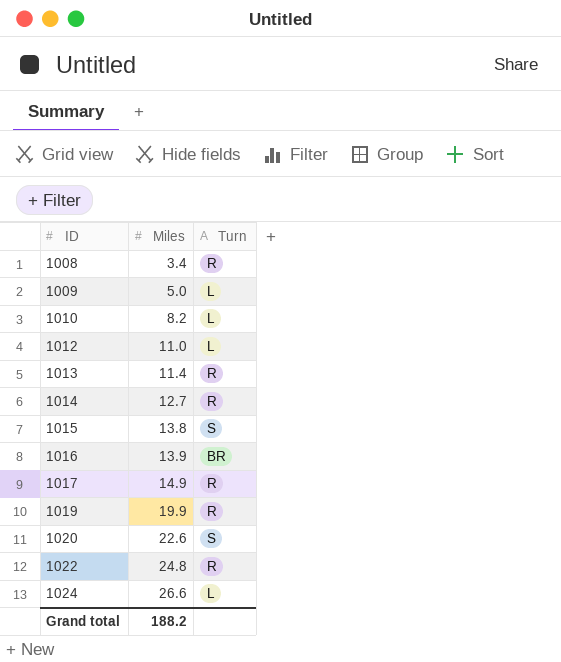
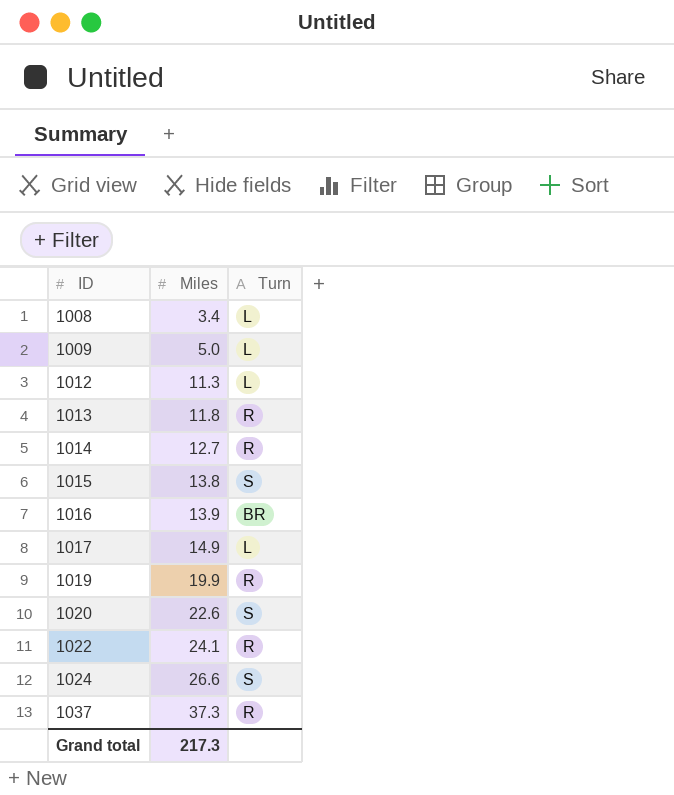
row 1010: 8.2 | L -> none
1008 | Turn: R -> L
1012 | Miles: 11.0 -> 11.3
1013 | Miles: 11.4 -> 11.8
1017 | Turn: R -> L
1022 | Miles: 24.8 -> 24.1
1024 | Turn: L -> S
row 1037: none -> 37.3 | R
Grand total | Miles: 188.2 -> 217.3

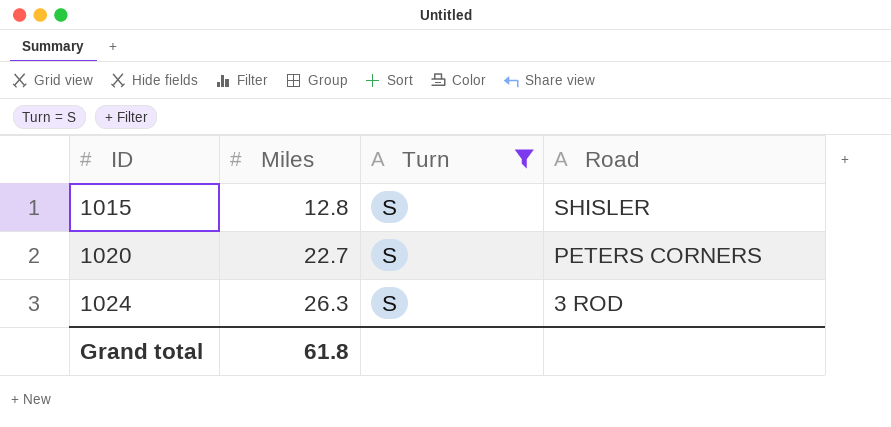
filter: none -> Turn = S
column Road | position: none -> 4
1015 | Miles: 13.8 -> 12.8
1020 | Miles: 22.6 -> 22.7
1024 | Miles: 26.6 -> 26.3
Grand total | Miles: 217.3 -> 61.8

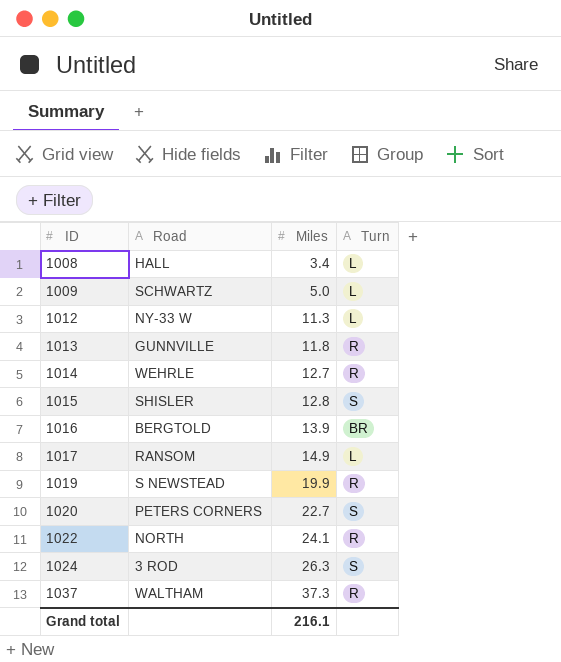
filter: Turn = S -> none
column Road | position: 4 -> 2
Grand total | Miles: 61.8 -> 216.1

